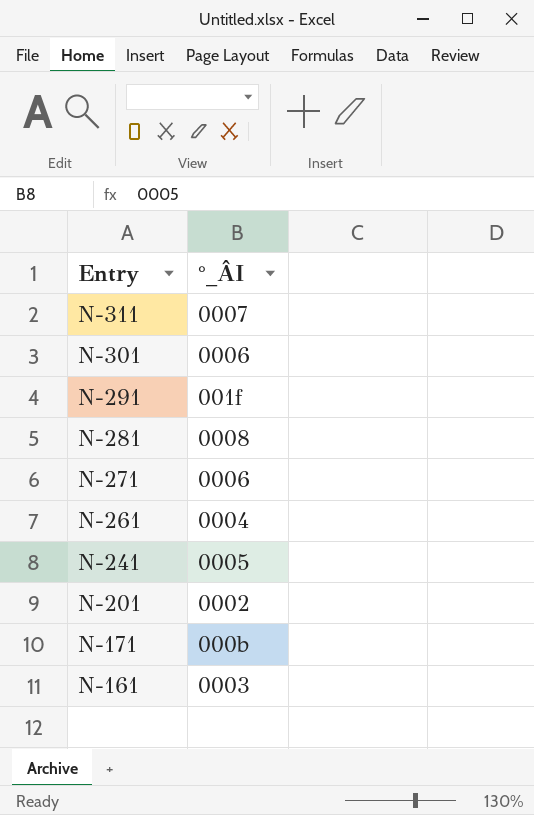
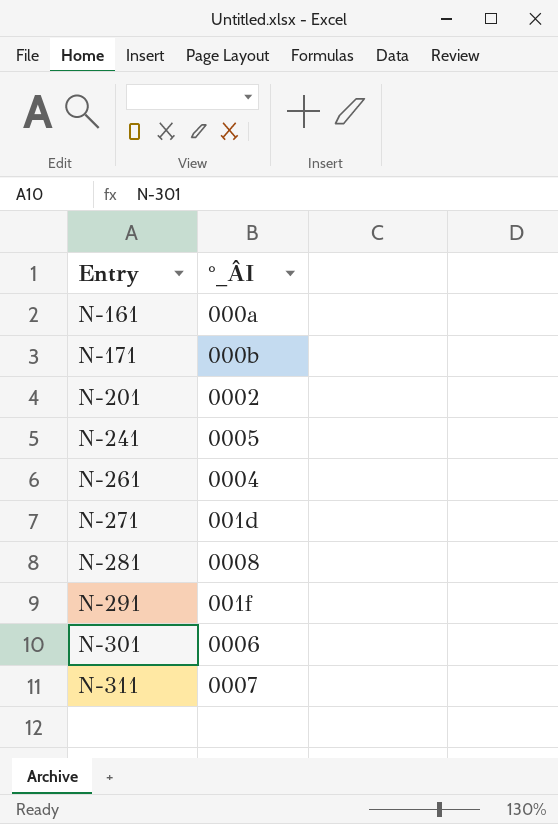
row order: Entry descending -> Entry ascending
N-161 | °_ÂI: 0003 -> 000a
N-271 | °_ÂI: 0006 -> 001d

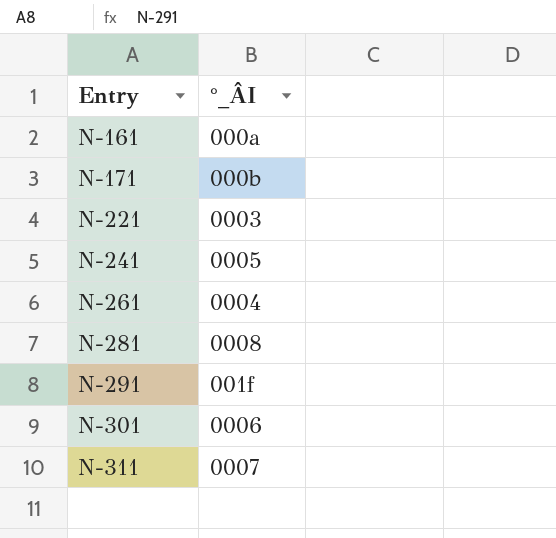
row N-201: 0002 -> none
row N-271: 001d -> none
row N-221: none -> 0003

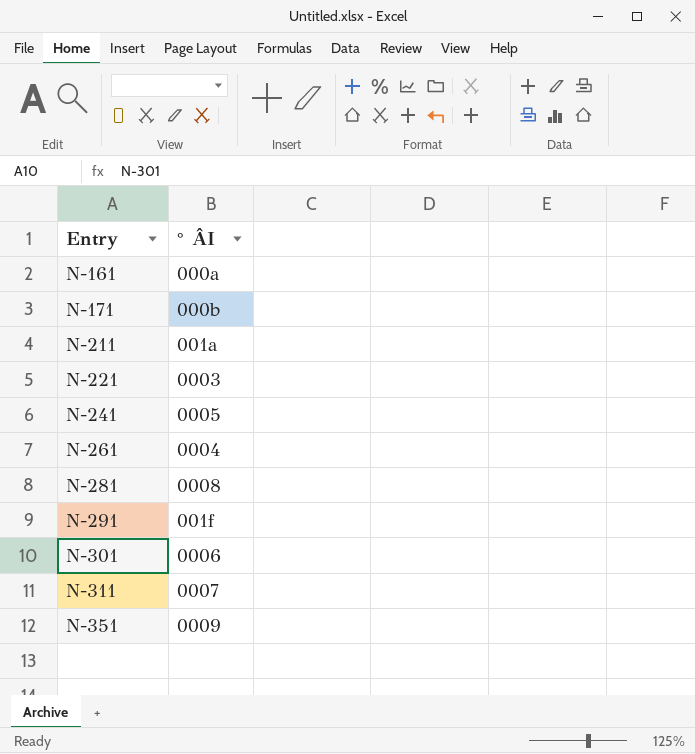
column name: °_ÂI -> ° ÂI
row N-211: none -> 001a
row N-351: none -> 0009

